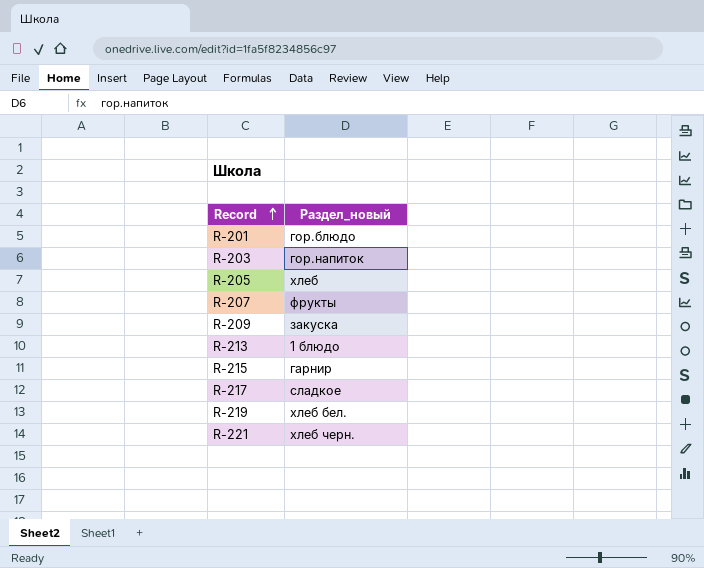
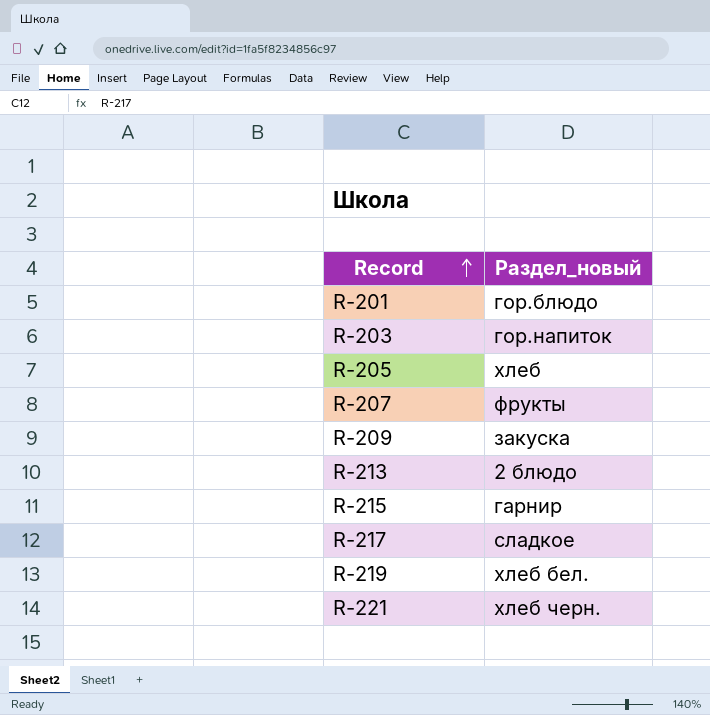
R-213 | Раздел_новый: 1 блюдо -> 2 блюдо

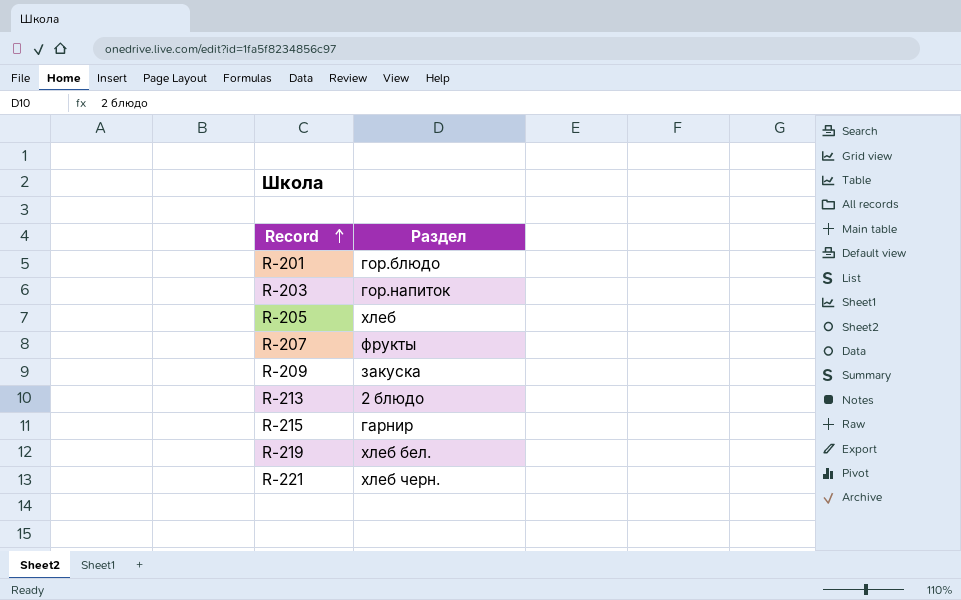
column name: Раздел_новый -> Раздел
row R-217: сладкое -> none

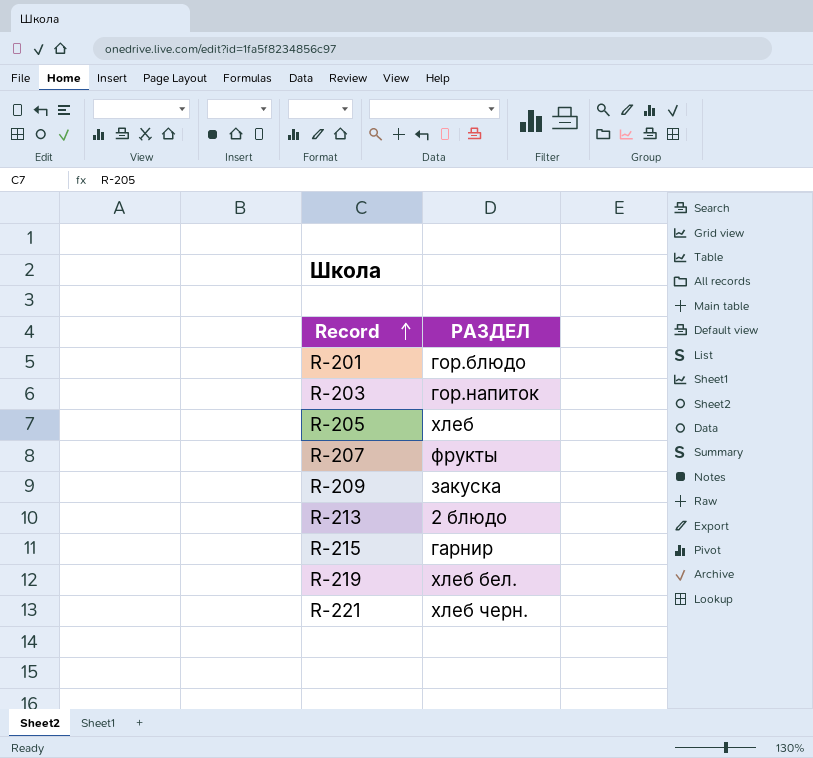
column name: Раздел -> РАЗДЕЛ

